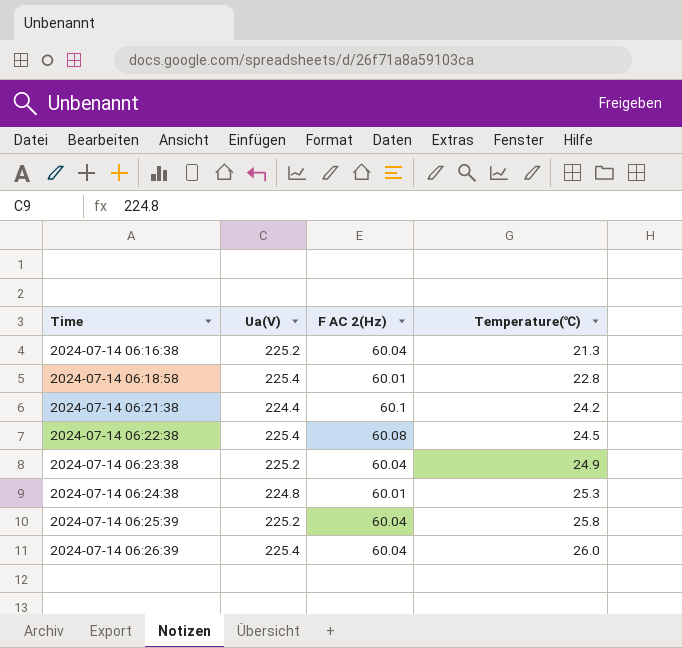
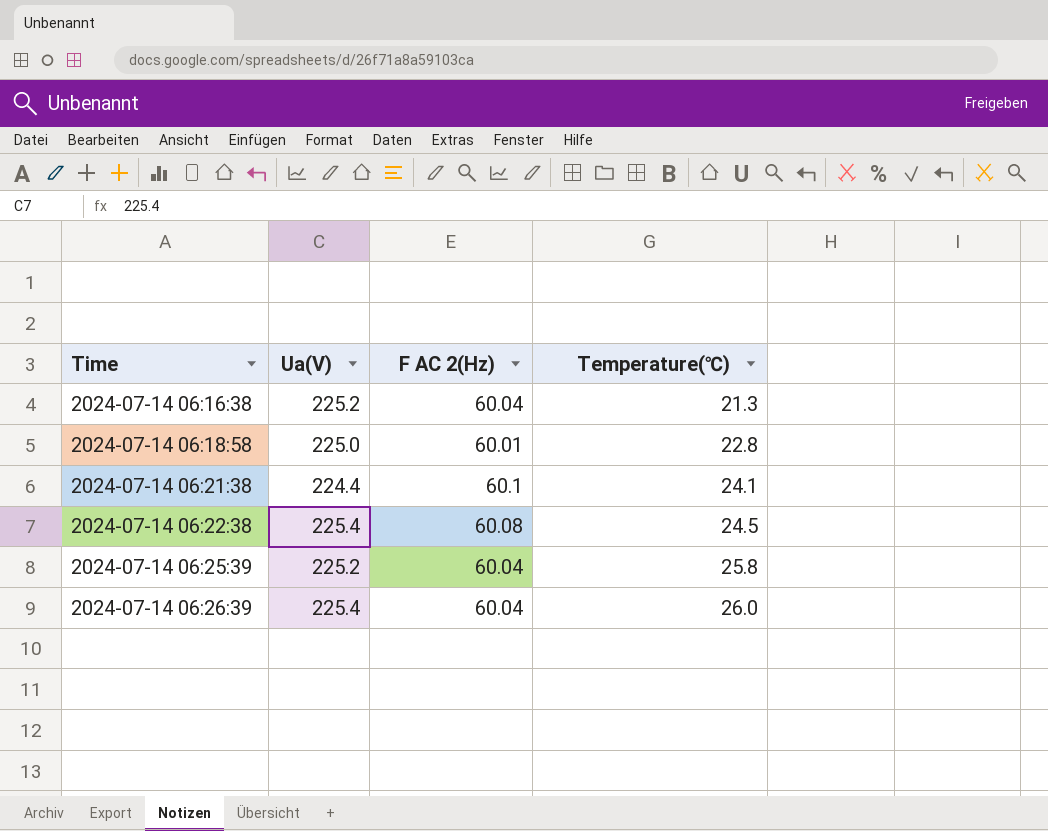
row 2024-07-14 06:23:38: 225.2 | 60.04 | 24.9 -> none
row 2024-07-14 06:24:38: 224.8 | 60.01 | 25.3 -> none
2024-07-14 06:18:58 | Ua(V): 225.4 -> 225.0
2024-07-14 06:21:38 | Temperature(℃): 24.2 -> 24.1

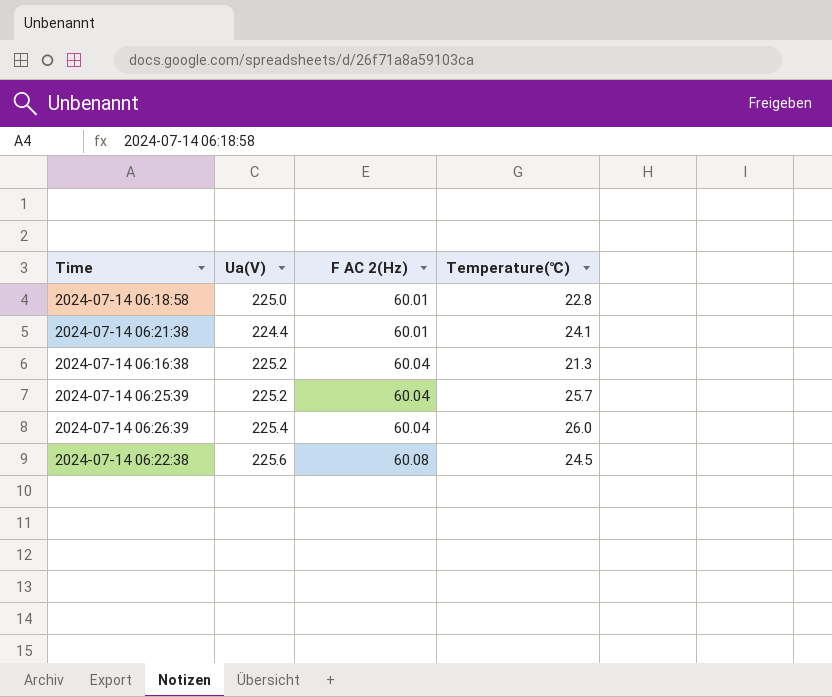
row order: Time ascending -> F AC 2(Hz) ascending
2024-07-14 06:21:38 | F AC 2(Hz): 60.1 -> 60.01
2024-07-14 06:25:39 | Temperature(℃): 25.8 -> 25.7
2024-07-14 06:22:38 | Ua(V): 225.4 -> 225.6

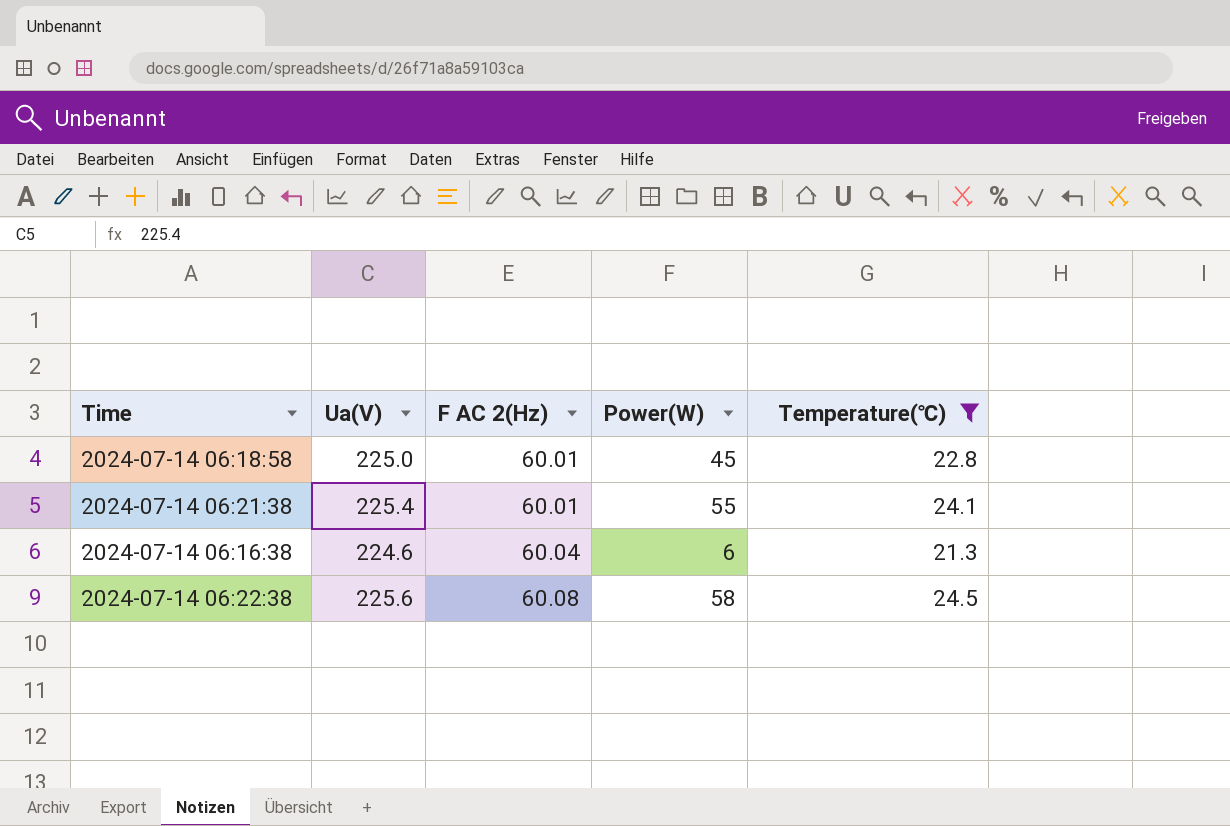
filter: none -> Temperature(℃) <= 24.5
column Power(W) | position: none -> 4
2024-07-14 06:21:38 | Ua(V): 224.4 -> 225.4
2024-07-14 06:16:38 | Ua(V): 225.2 -> 224.6

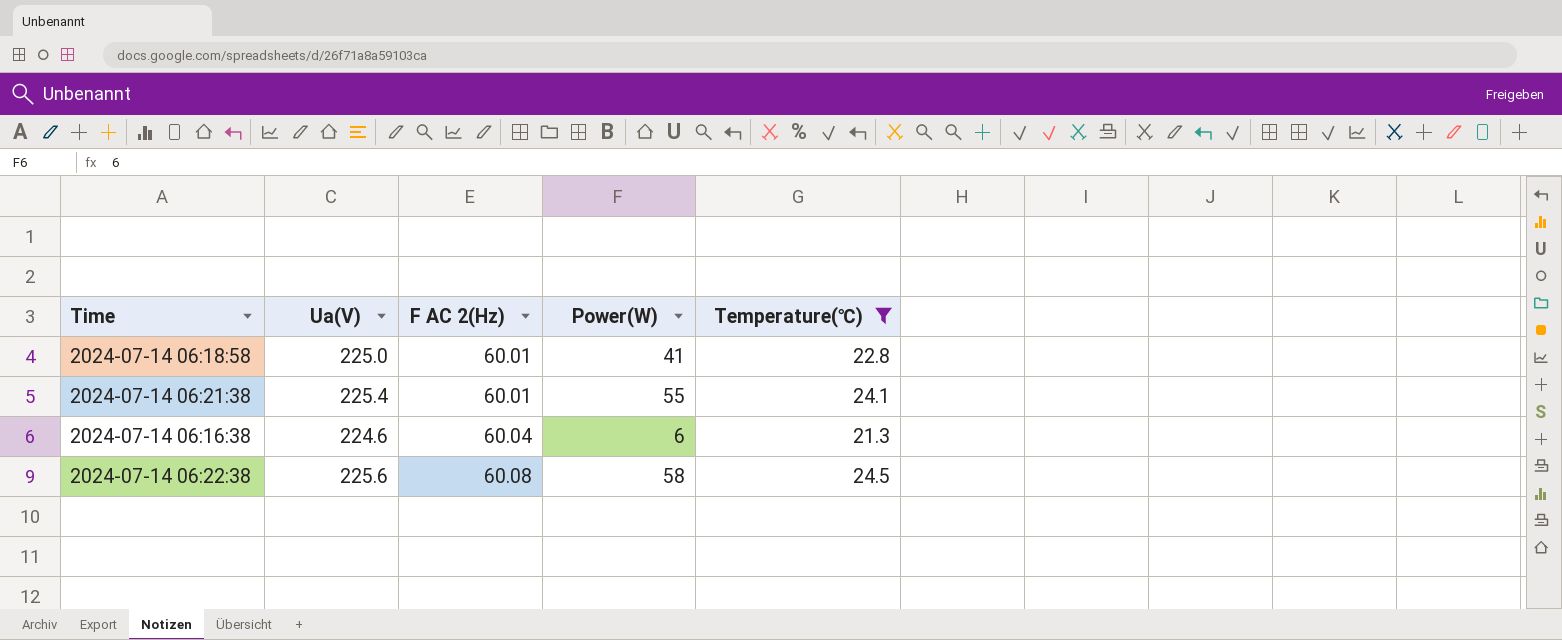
2024-07-14 06:18:58 | Power(W): 45 -> 41

